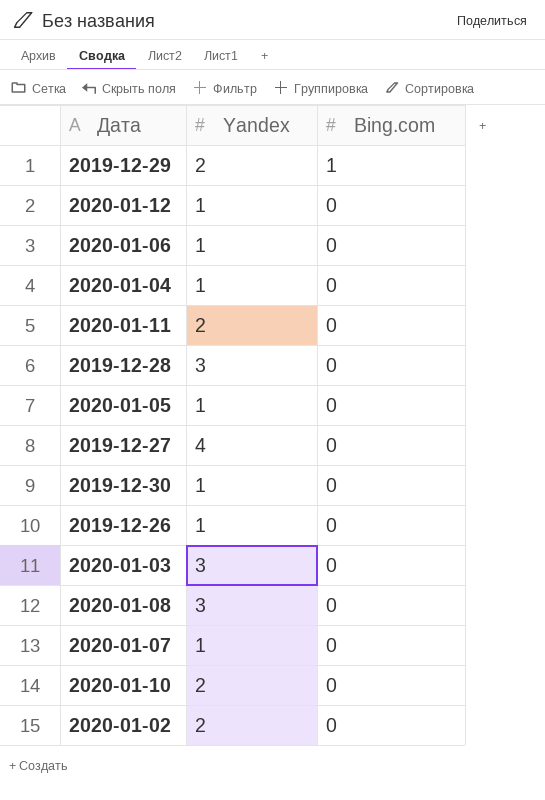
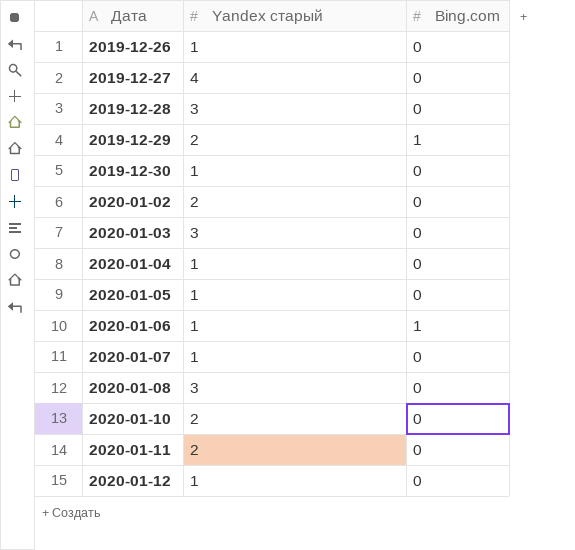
row order: Bing.com descending -> Дата ascending
column name: Yandex -> Yandex старый
2020-01-06 | Bing.com: 0 -> 1

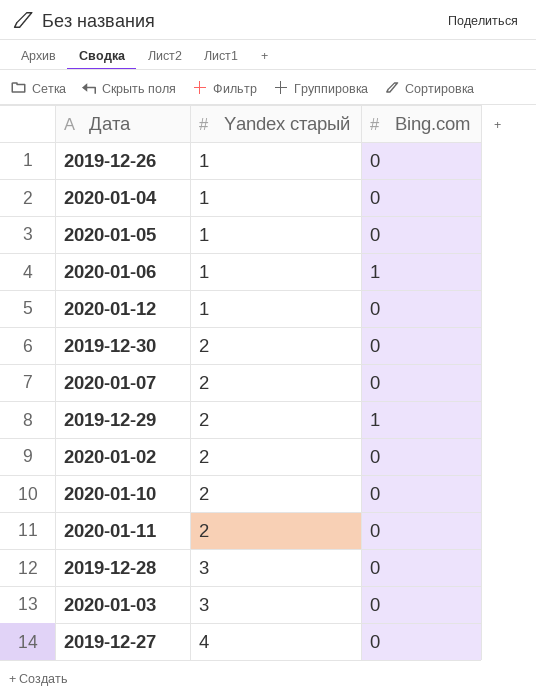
row order: Дата ascending -> Yandex старый ascending
row 2020-01-08: 3 | 0 -> none
2019-12-30 | Yandex старый: 1 -> 2
2020-01-07 | Yandex старый: 1 -> 2

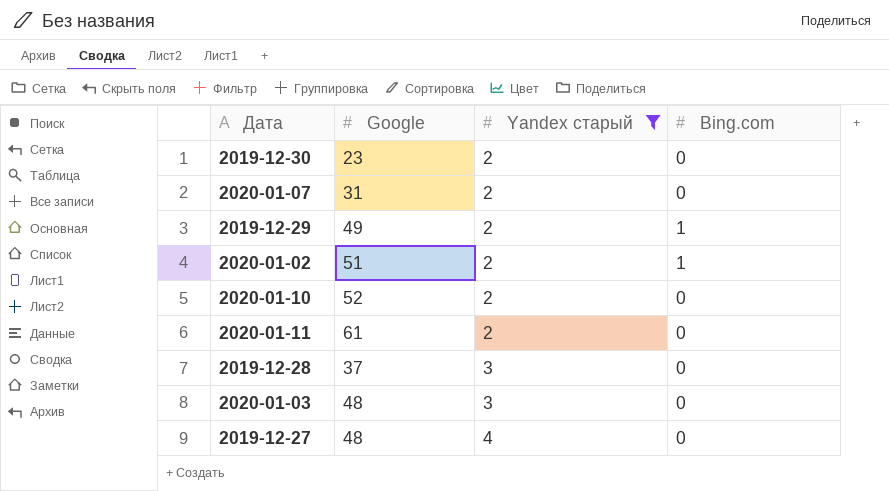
filter: none -> Yandex старый != 1
column Google | position: none -> 2
2020-01-02 | Bing.com: 0 -> 1

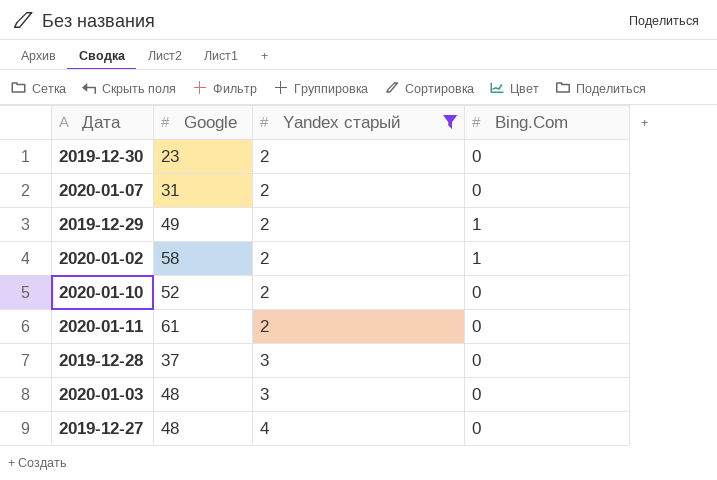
column name: Bing.com -> Bing.Com
2020-01-02 | Google: 51 -> 58

